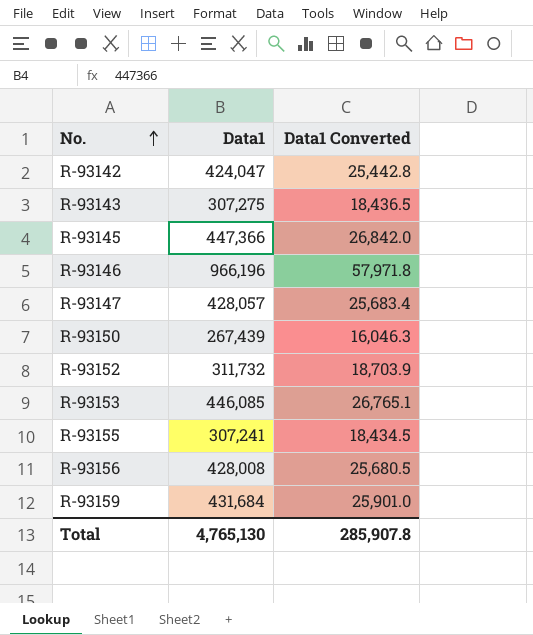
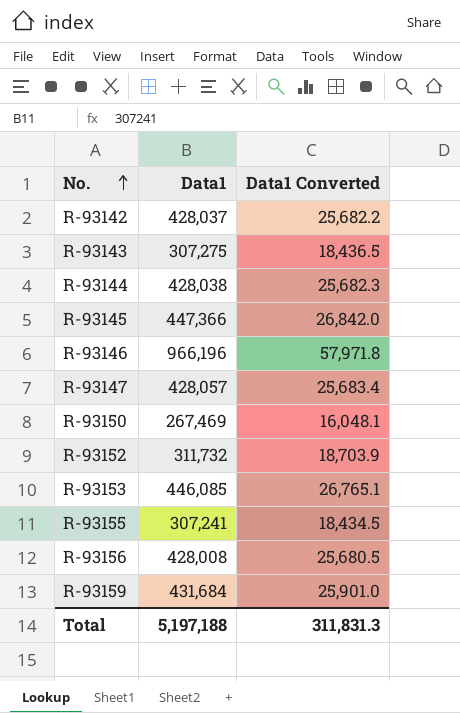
R-93142 | Data1: 424,047 -> 428,037
R-93142 | Data1 Converted: 25,442.8 -> 25,682.2
row R-93144: none -> 428,038 | 25,682.3
R-93150 | Data1: 267,439 -> 267,469
R-93150 | Data1 Converted: 16,046.3 -> 16,048.1
Total | Data1: 4,765,130 -> 5,197,188
Total | Data1 Converted: 285,907.8 -> 311,831.3

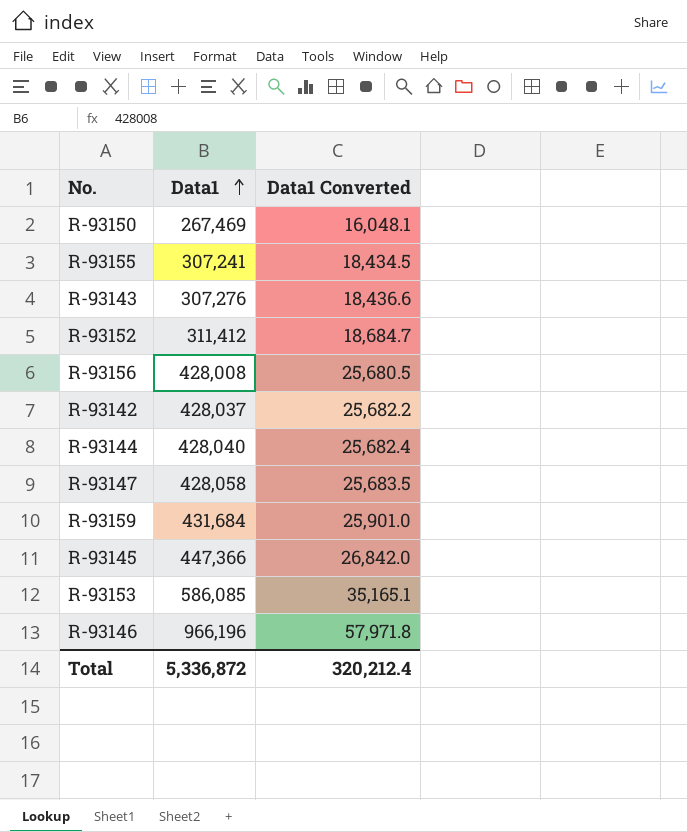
row order: No. ascending -> Data1 ascending
R-93143 | Data1: 307,275 -> 307,276
R-93143 | Data1 Converted: 18,436.5 -> 18,436.6
R-93152 | Data1: 311,732 -> 311,412
R-93152 | Data1 Converted: 18,703.9 -> 18,684.7
R-93144 | Data1: 428,038 -> 428,040
R-93144 | Data1 Converted: 25,682.3 -> 25,682.4
R-93147 | Data1: 428,057 -> 428,058
R-93147 | Data1 Converted: 25,683.4 -> 25,683.5
R-93153 | Data1: 446,085 -> 586,085
R-93153 | Data1 Converted: 26,765.1 -> 35,165.1
Total | Data1: 5,197,188 -> 5,336,872
Total | Data1 Converted: 311,831.3 -> 320,212.4

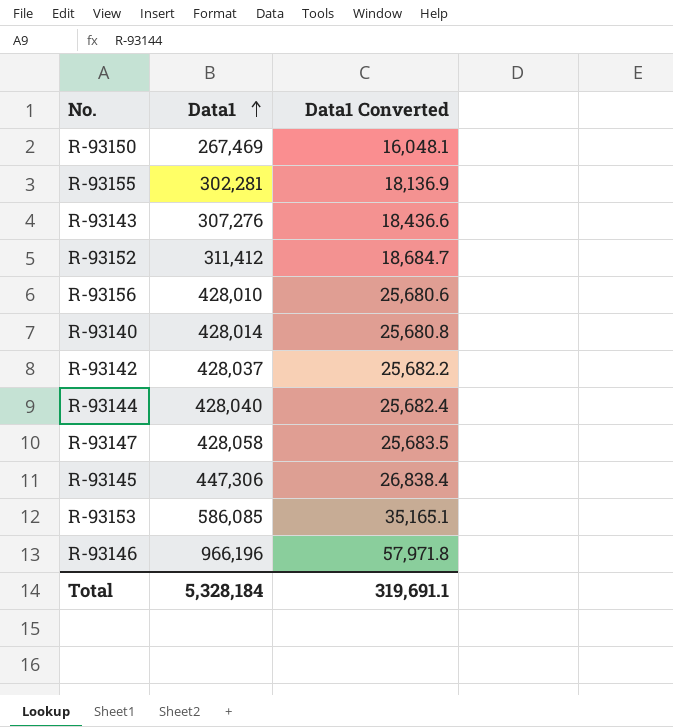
row R-93159: 431,684 | 25,901.0 -> none
R-93155 | Data1: 307,241 -> 302,281
R-93155 | Data1 Converted: 18,434.5 -> 18,136.9
R-93156 | Data1: 428,008 -> 428,010
R-93156 | Data1 Converted: 25,680.5 -> 25,680.6
row R-93140: none -> 428,014 | 25,680.8
R-93145 | Data1: 447,366 -> 447,306
R-93145 | Data1 Converted: 26,842.0 -> 26,838.4
Total | Data1: 5,336,872 -> 5,328,184
Total | Data1 Converted: 320,212.4 -> 319,691.1

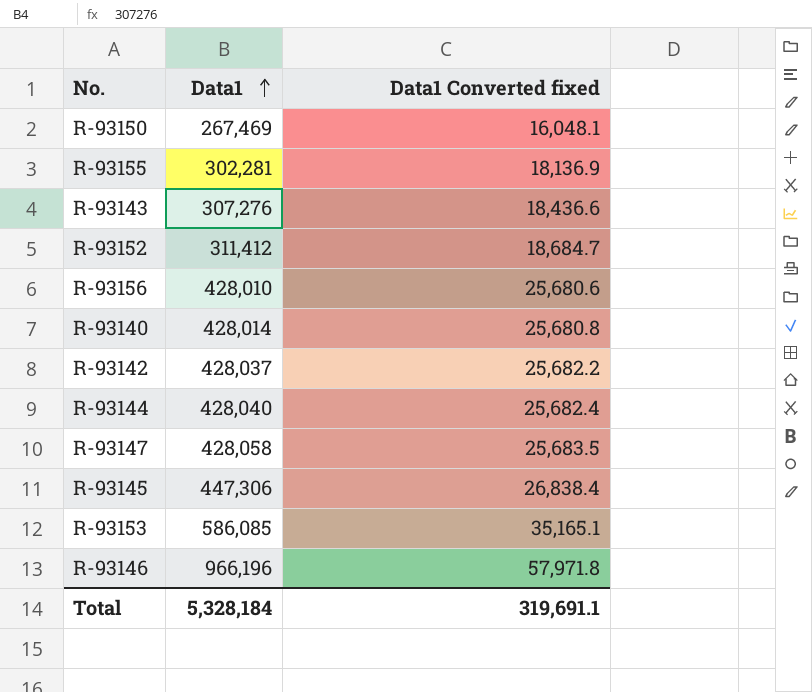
column name: Data1 Converted -> Data1 Converted fixed

